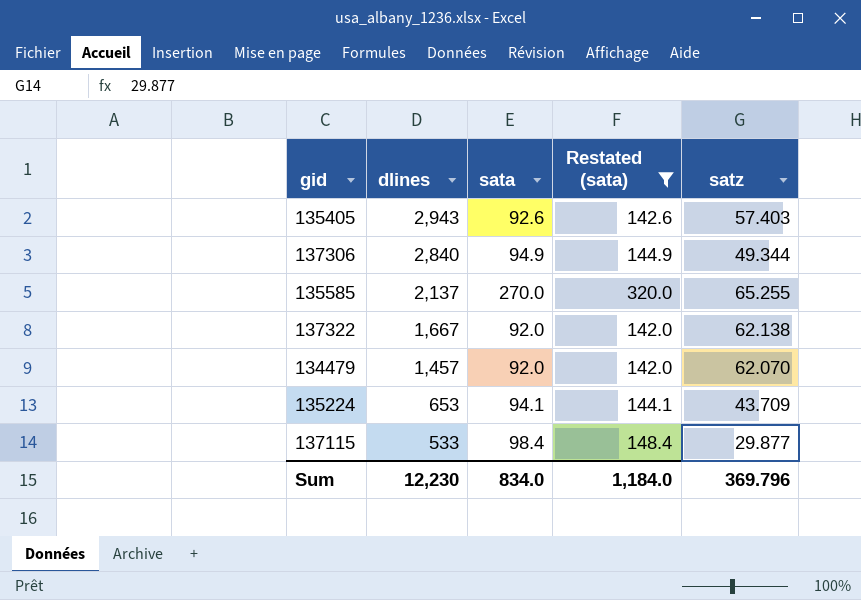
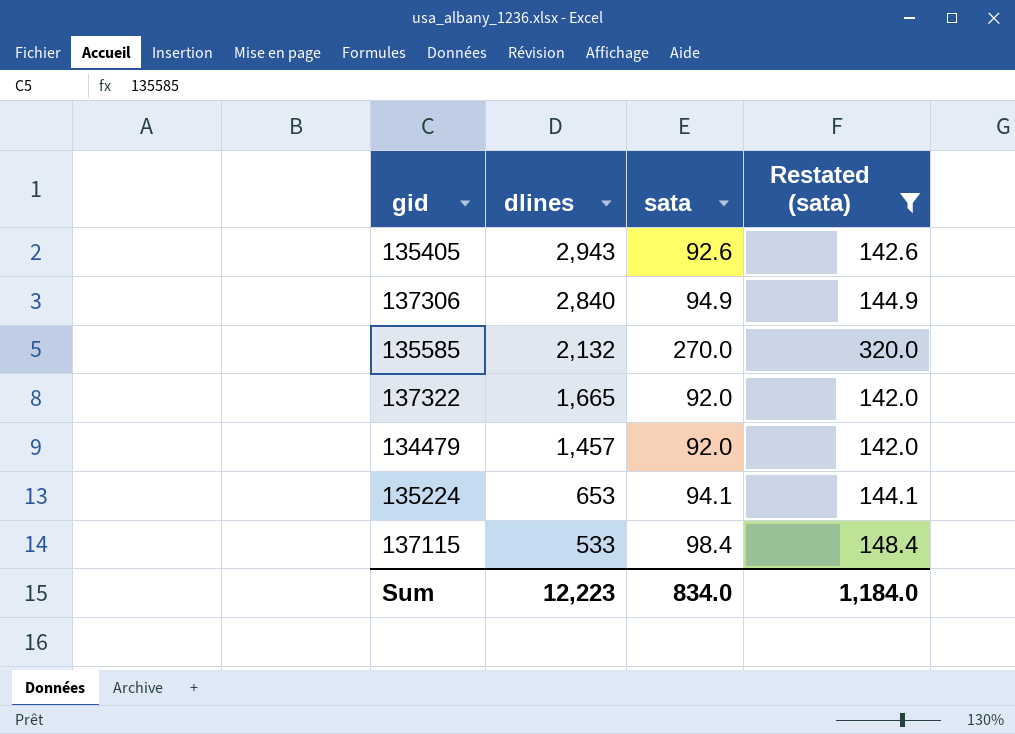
column satz | position: 5 -> none
135585 | dlines: 2,137 -> 2,132
137322 | dlines: 1,667 -> 1,665
Sum | dlines: 12,230 -> 12,223

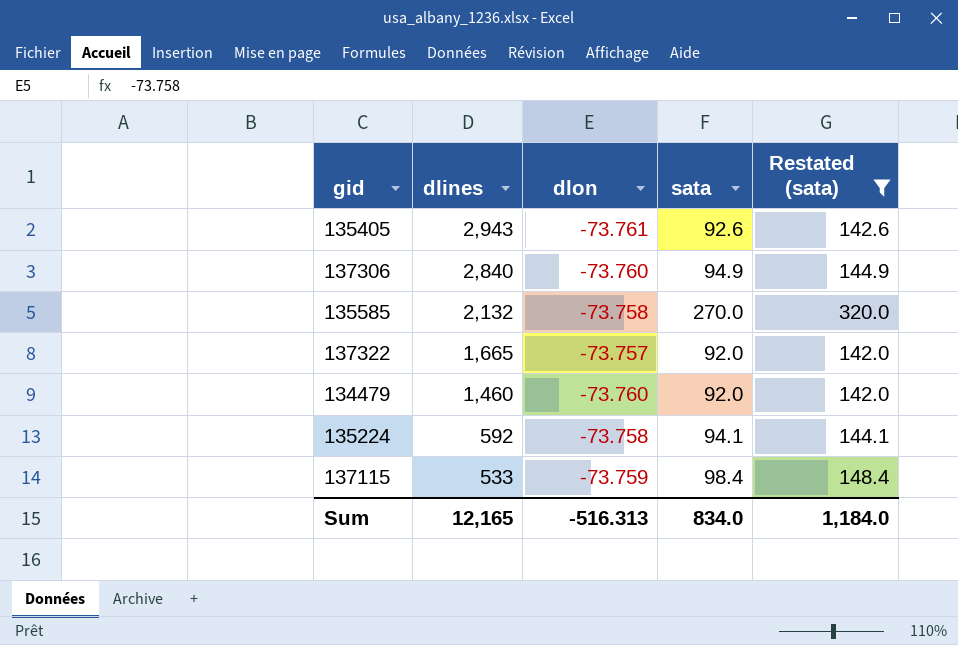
column dlon | position: none -> 3
134479 | dlines: 1,457 -> 1,460
135224 | dlines: 653 -> 592
Sum | dlines: 12,223 -> 12,165

